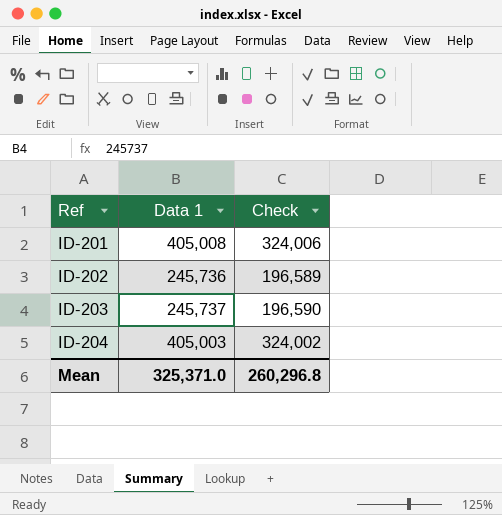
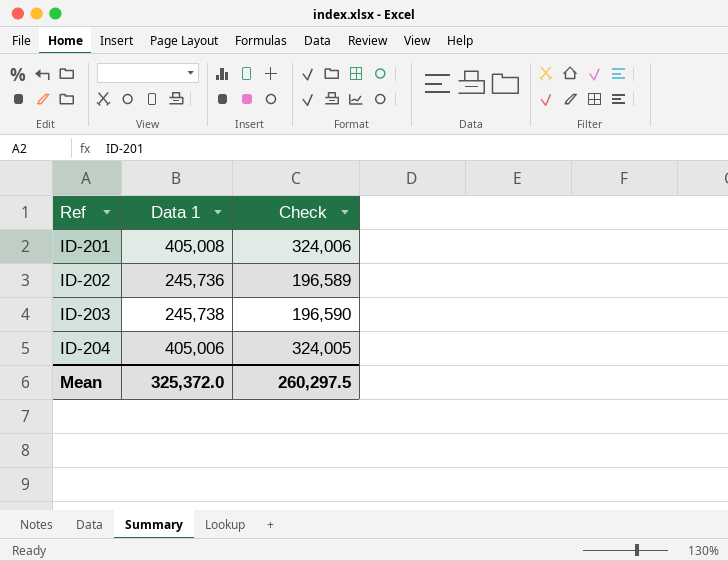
ID-203 | Data 1: 245,737 -> 245,738
ID-204 | Data 1: 405,003 -> 405,006
ID-204 | Check: 324,002 -> 324,005
Mean | Data 1: 325,371.0 -> 325,372.0
Mean | Check: 260,296.8 -> 260,297.5

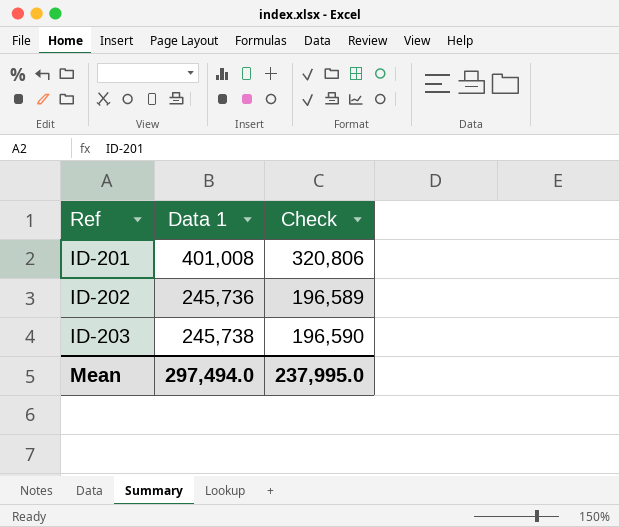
row ID-204: 405,006 | 324,005 -> none
ID-201 | Data 1: 405,008 -> 401,008
ID-201 | Check: 324,006 -> 320,806
Mean | Data 1: 325,372.0 -> 297,494.0
Mean | Check: 260,297.5 -> 237,995.0

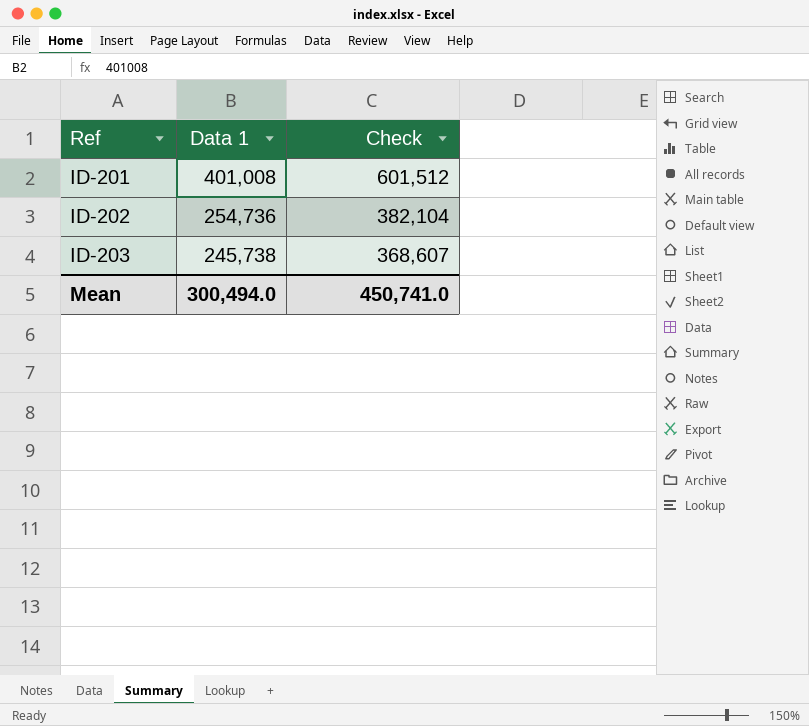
column Check | formula: [Data 1] * 0.8 -> [Data 1] * 1.5
ID-202 | Data 1: 245,736 -> 254,736
Mean | Data 1: 297,494.0 -> 300,494.0
Mean | Check: 237,995.0 -> 450,741.0

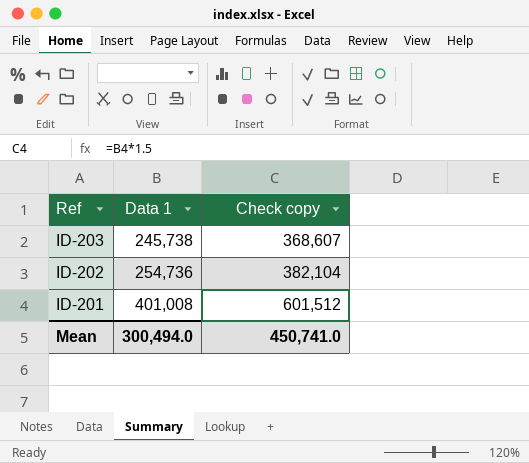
row order: Ref ascending -> Ref descending
column name: Check -> Check copy

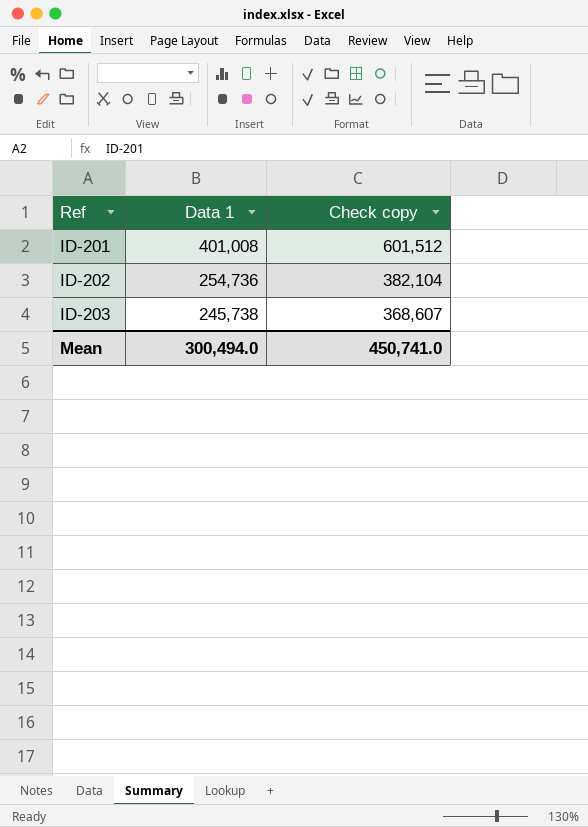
row order: Ref descending -> Ref ascending

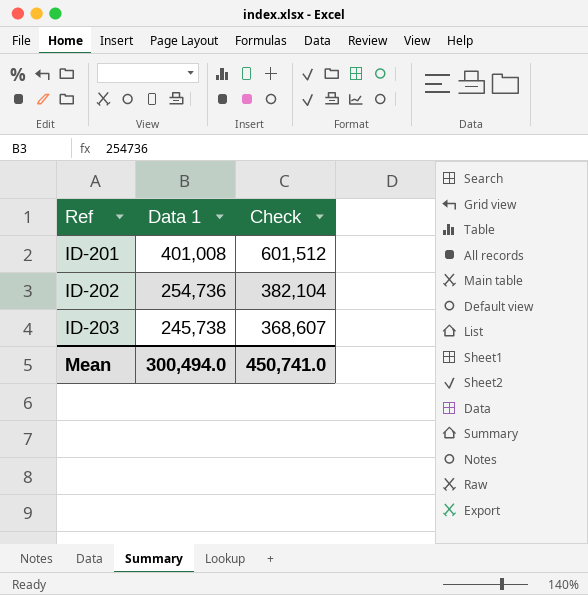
column name: Check copy -> Check

